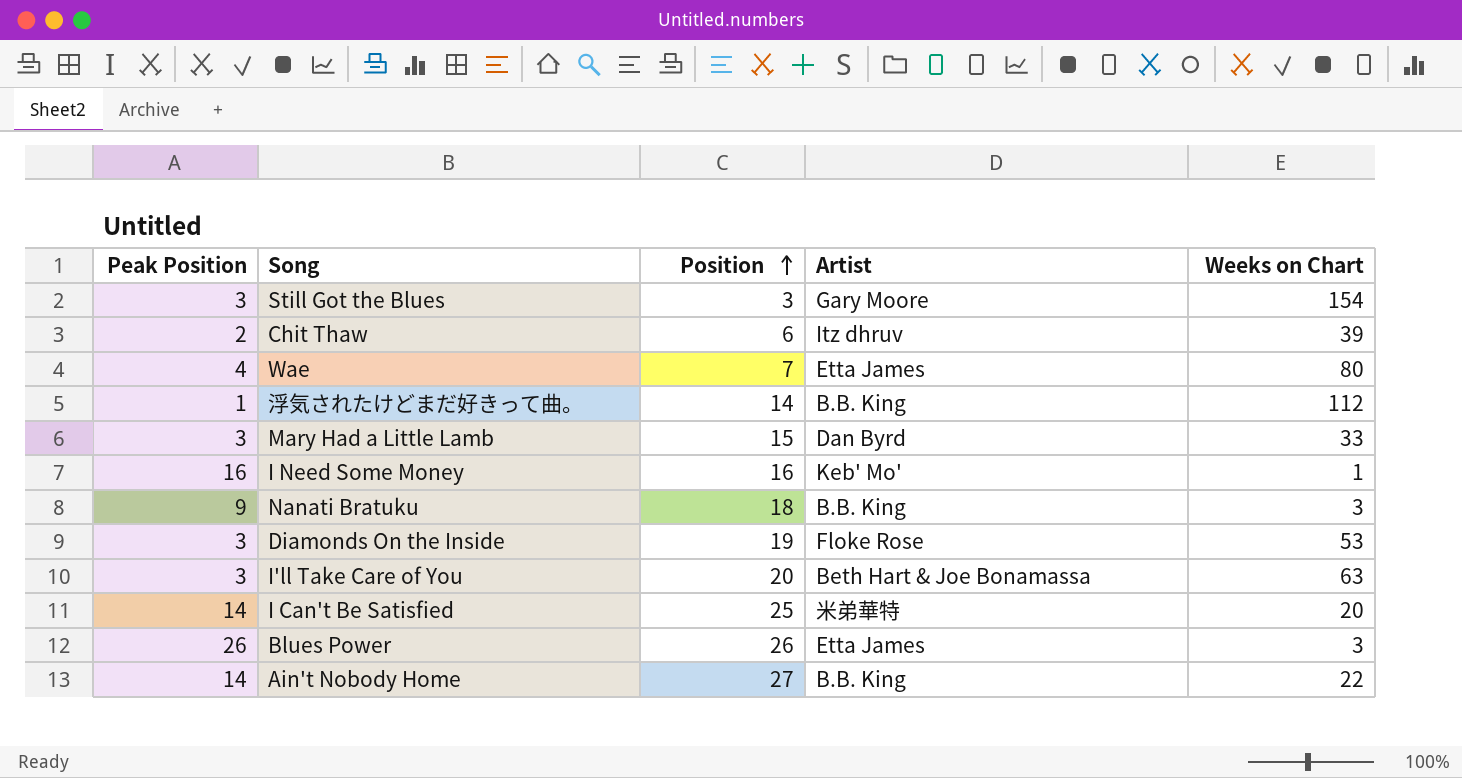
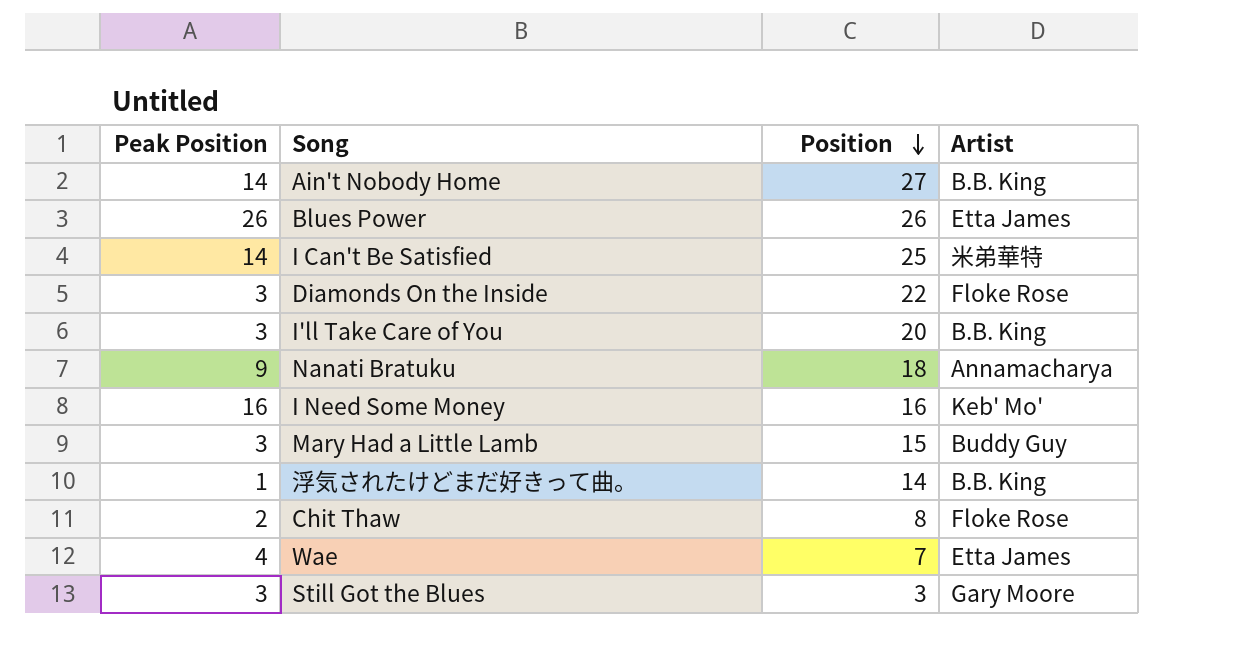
row order: Position ascending -> Position descending
column Weeks on Chart | position: 5 -> none
Diamonds On the Inside | Position: 19 -> 22
I'll Take Care of You | Artist: Beth Hart & Joe Bonamassa -> B.B. King
Nanati Bratuku | Artist: B.B. King -> Annamacharya
Mary Had a Little Lamb | Artist: Dan Byrd -> Buddy Guy
Chit Thaw | Position: 6 -> 8
Chit Thaw | Artist: Itz dhruv -> Floke Rose

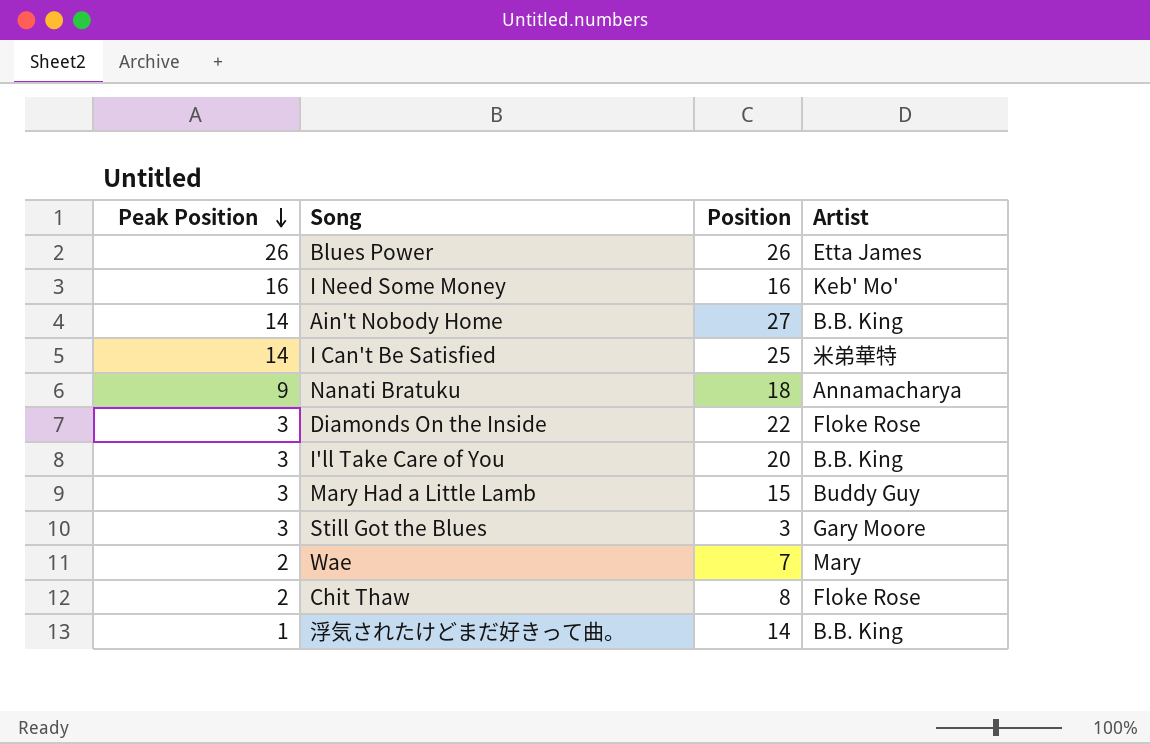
row order: Position descending -> Peak Position descending
Wae | Peak Position: 4 -> 2
Wae | Artist: Etta James -> Mary

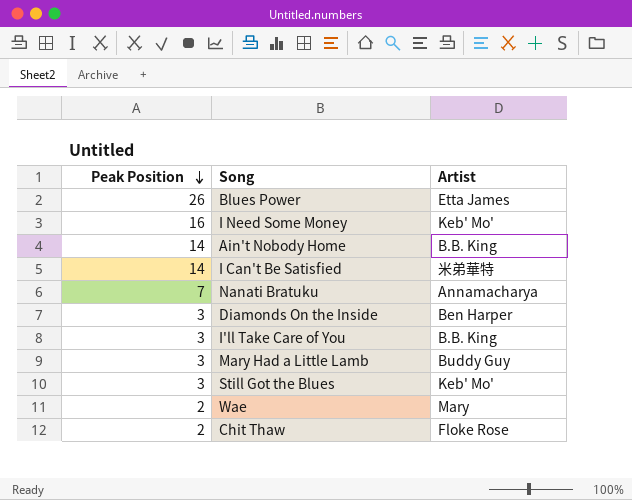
column Position | position: 3 -> none
row 浮気されたけどまだ好きって曲。: 1 | 14 | B.B. King -> none
Nanati Bratuku | Peak Position: 9 -> 7
Diamonds On the Inside | Artist: Floke Rose -> Ben Harper
Still Got the Blues | Artist: Gary Moore -> Keb' Mo'

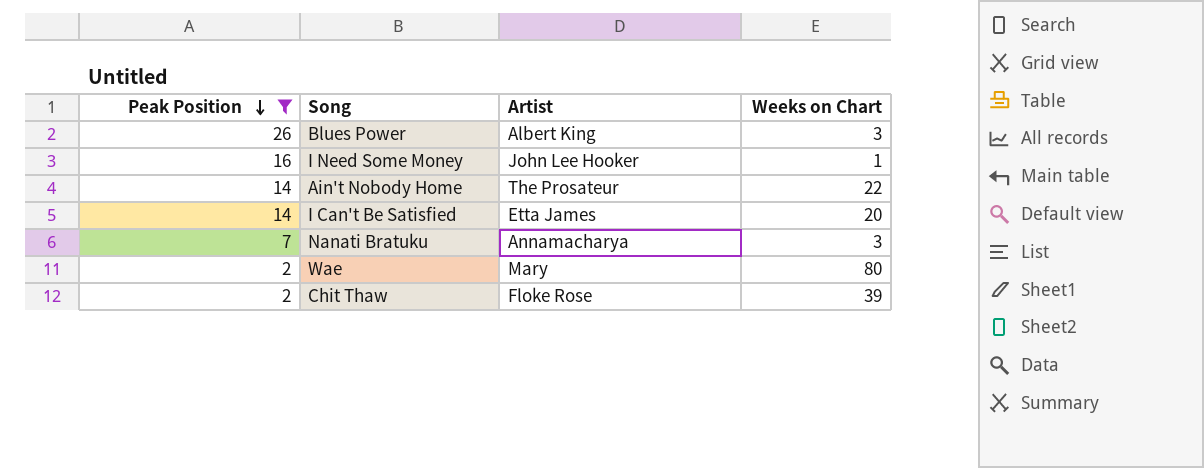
filter: none -> Peak Position != 3
column Weeks on Chart | position: none -> 4
Blues Power | Artist: Etta James -> Albert King
I Need Some Money | Artist: Keb' Mo' -> John Lee Hooker
Ain't Nobody Home | Artist: B.B. King -> The Prosateur
I Can't Be Satisfied | Artist: 米弟華特 -> Etta James

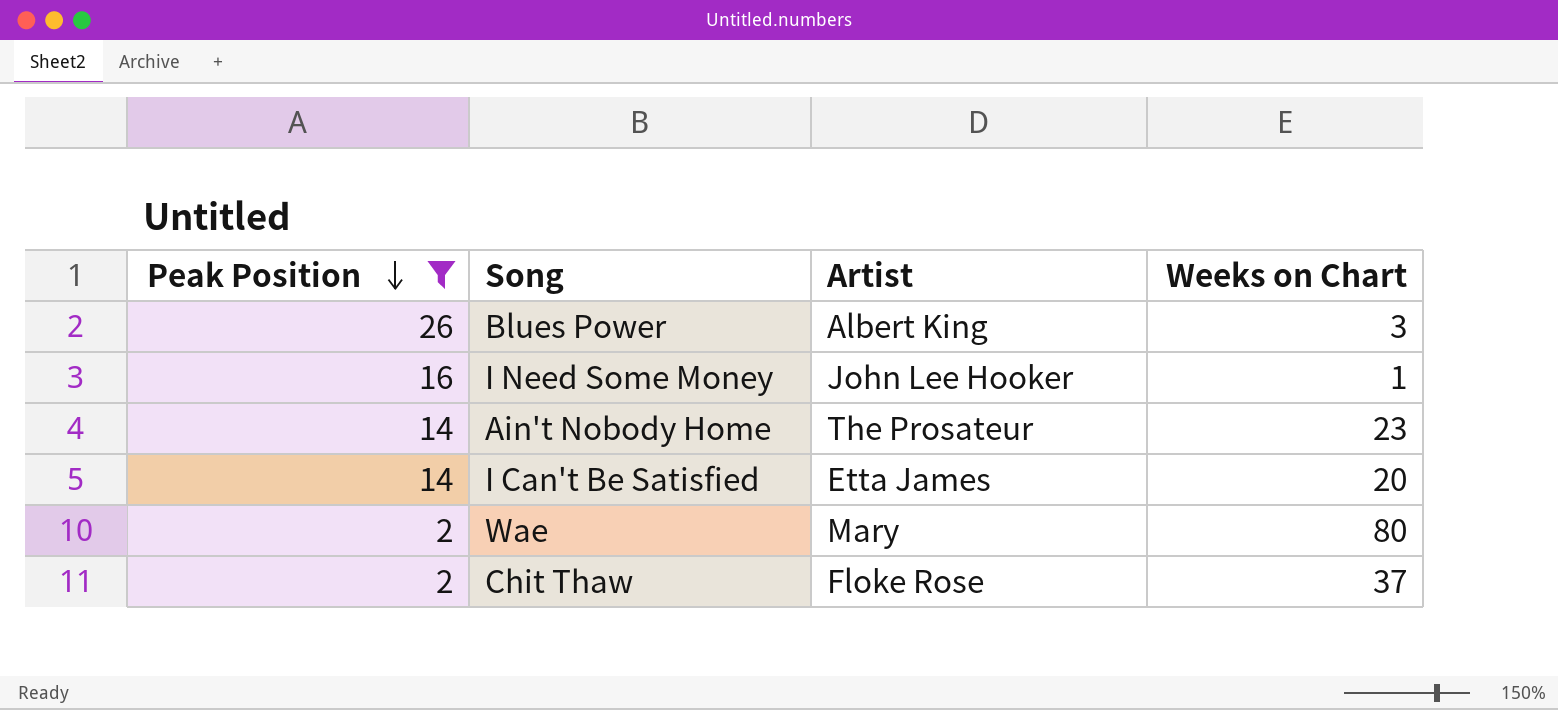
row Nanati Bratuku: 7 | Annamacharya | 3 -> none
Ain't Nobody Home | Weeks on Chart: 22 -> 23
Chit Thaw | Weeks on Chart: 39 -> 37

